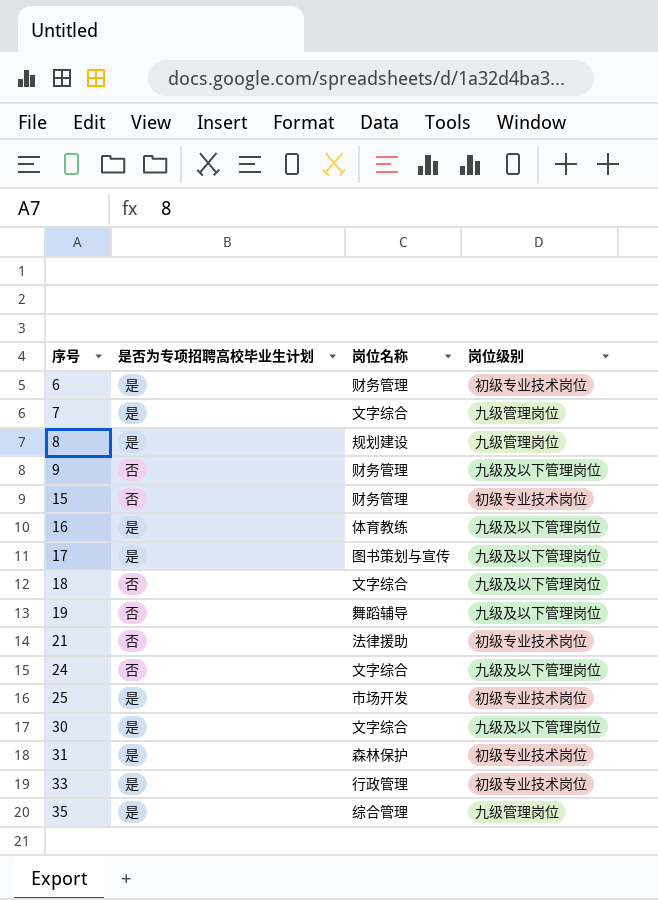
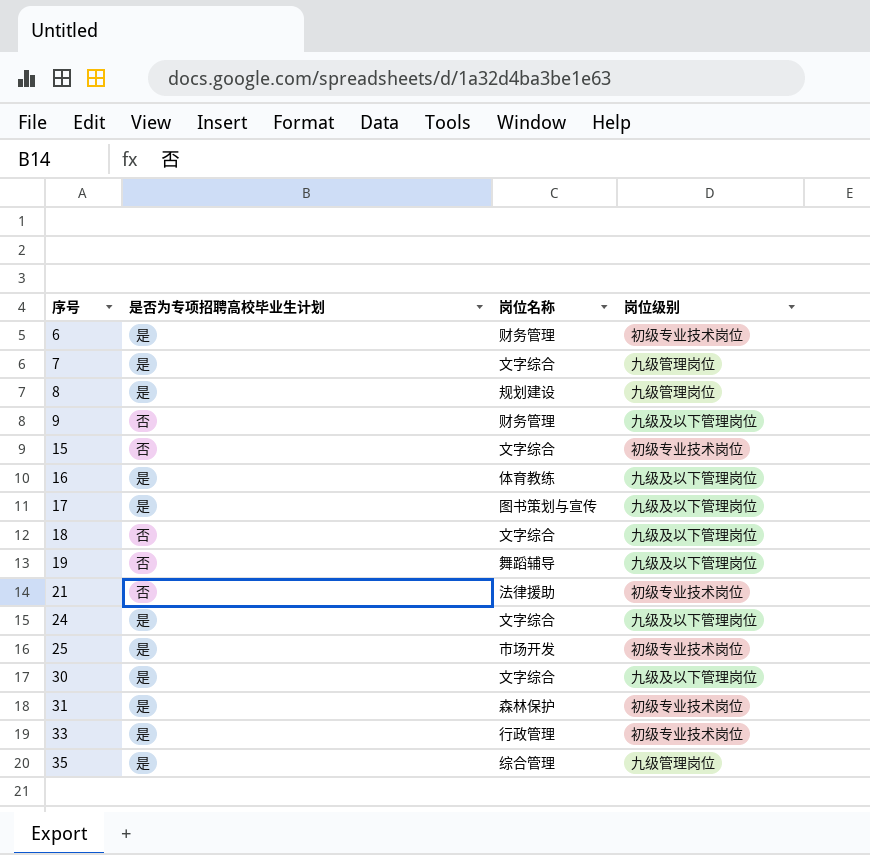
15 | 岗位名称: 财务管理 -> 文字综合
24 | 是否为专项招聘高校毕业生计划: 否 -> 是

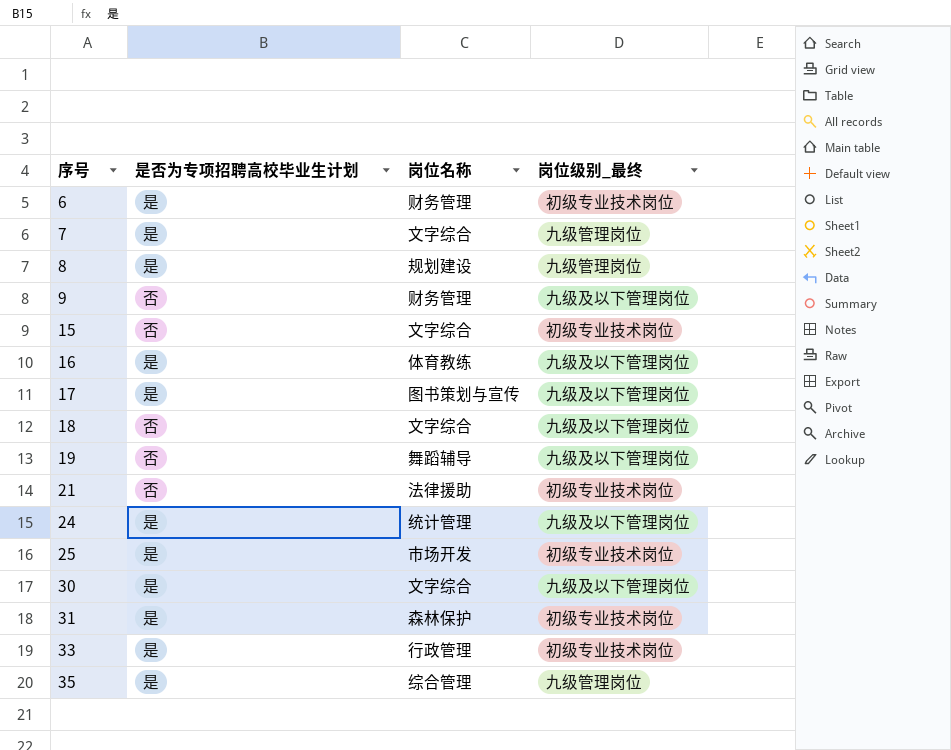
column name: 岗位级别 -> 岗位级别_最终
24 | 岗位名称: 文字综合 -> 统计管理

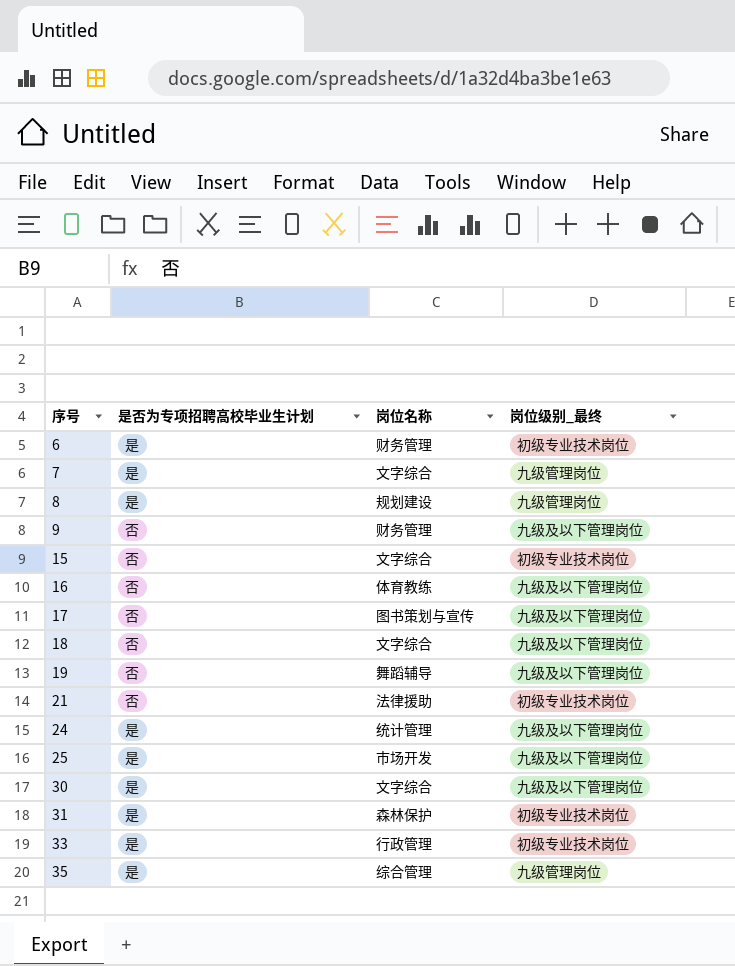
16 | 是否为专项招聘高校毕业生计划: 是 -> 否
17 | 是否为专项招聘高校毕业生计划: 是 -> 否
25 | 岗位级别_最终: 初级专业技术岗位 -> 九级及以下管理岗位

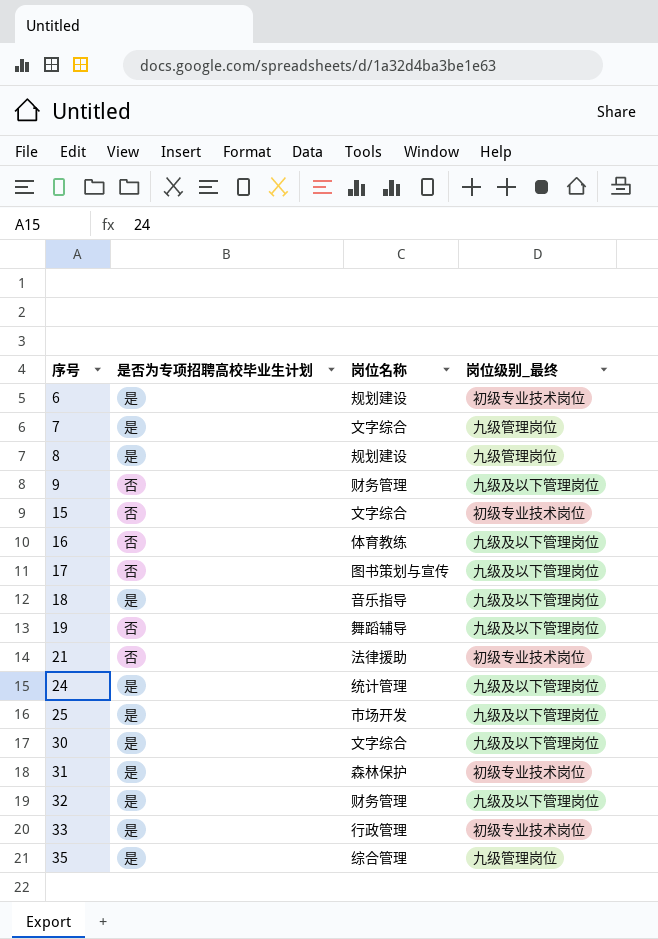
6 | 岗位名称: 财务管理 -> 规划建设
18 | 是否为专项招聘高校毕业生计划: 否 -> 是
18 | 岗位名称: 文字综合 -> 音乐指导
row 32: none -> 是 | 财务管理 | 九级及以下管理岗位

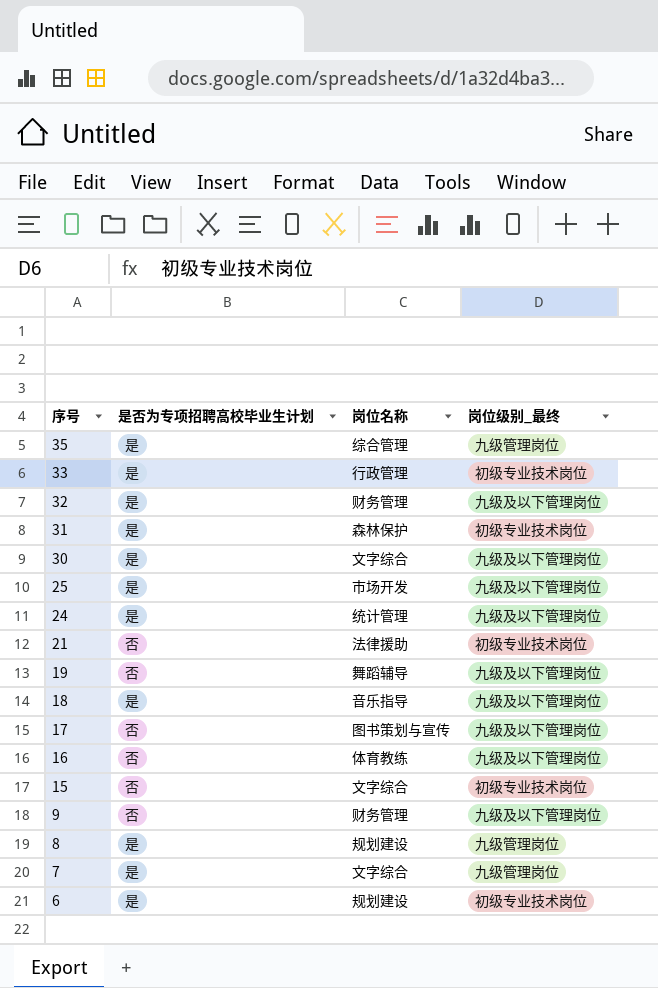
row order: 序号 ascending -> 序号 descending

